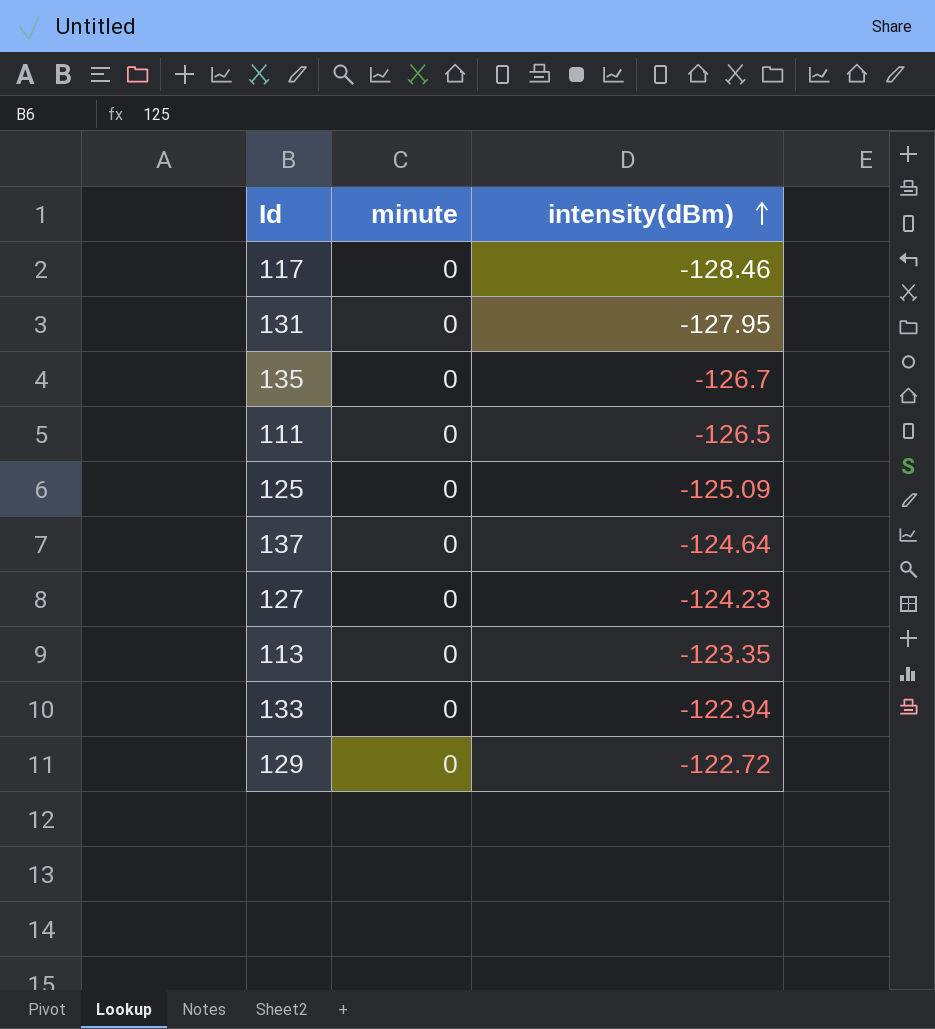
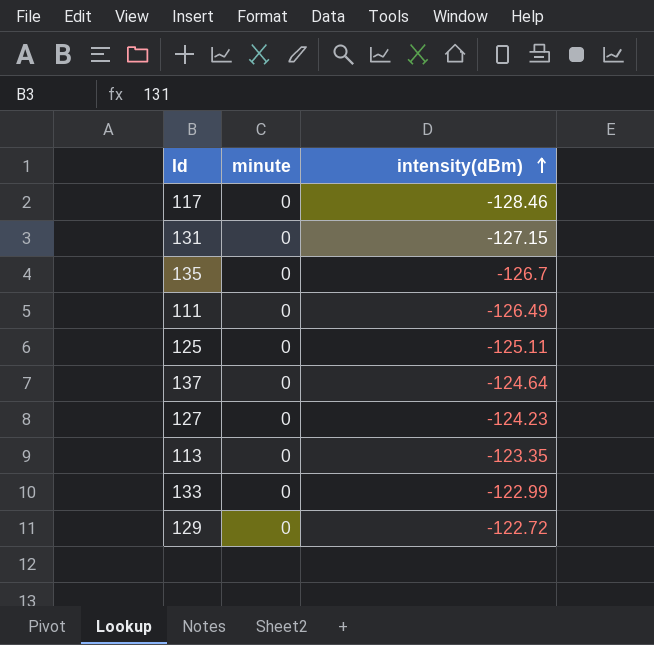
131 | intensity(dBm): -127.95 -> -127.15
111 | intensity(dBm): -126.5 -> -126.49
125 | intensity(dBm): -125.09 -> -125.11
133 | intensity(dBm): -122.94 -> -122.99

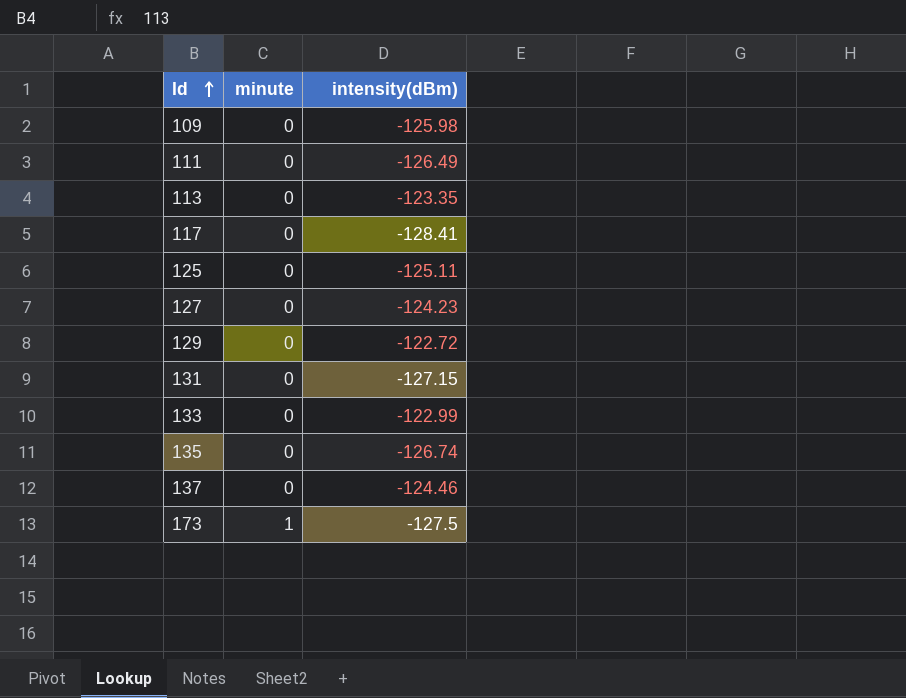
row order: intensity(dBm) ascending -> Id ascending
row 109: none -> 0 | -125.98
117 | intensity(dBm): -128.46 -> -128.41
135 | intensity(dBm): -126.7 -> -126.74
137 | intensity(dBm): -124.64 -> -124.46
row 173: none -> 1 | -127.5

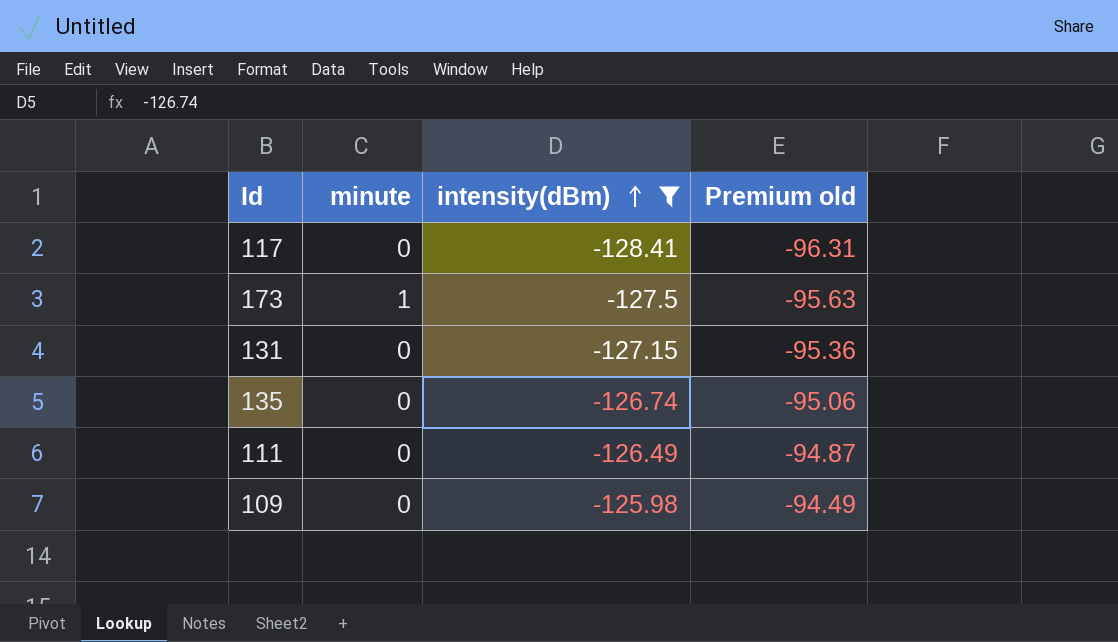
filter: none -> intensity(dBm) <= -125.98
row order: Id ascending -> intensity(dBm) ascending
column Premium old | formula: none -> [intensity(dBm)] * 0.75

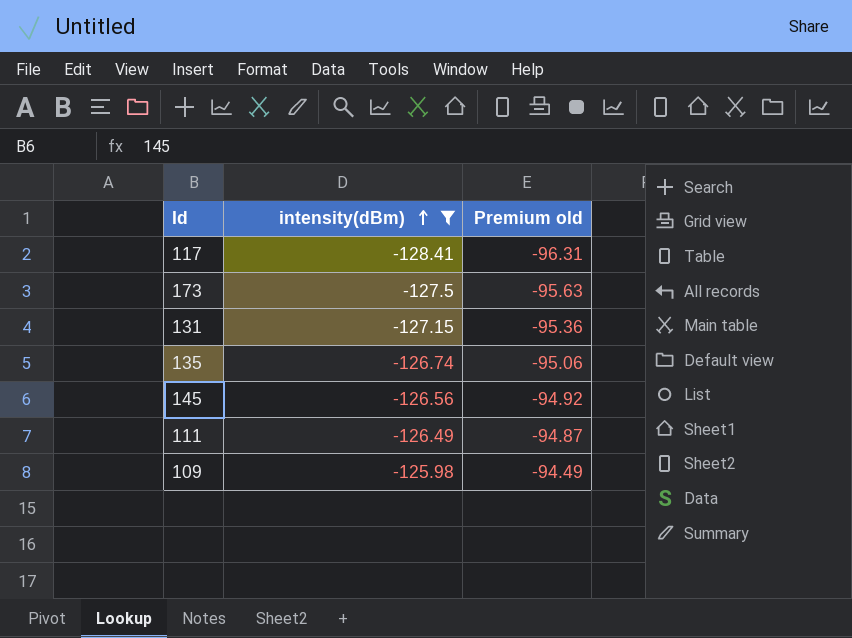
column minute | position: 2 -> none
row 145: none -> -126.56 | -94.92

